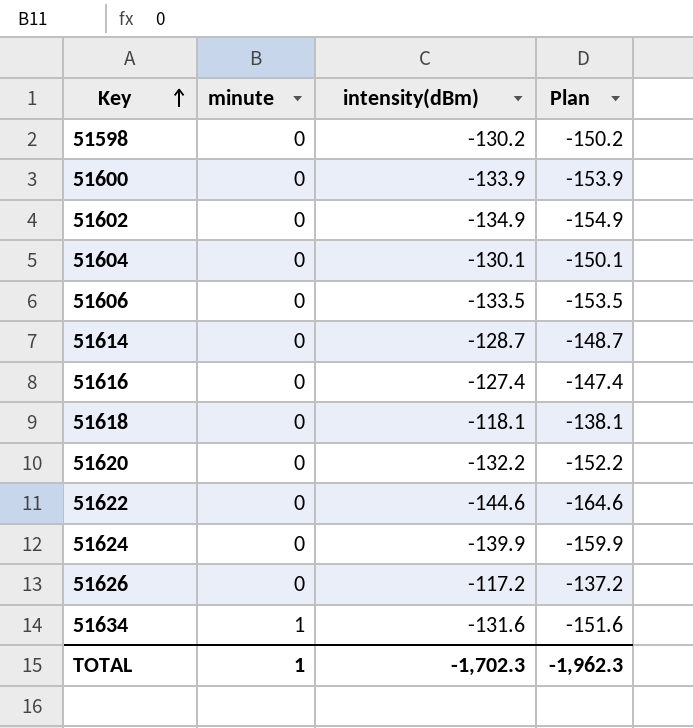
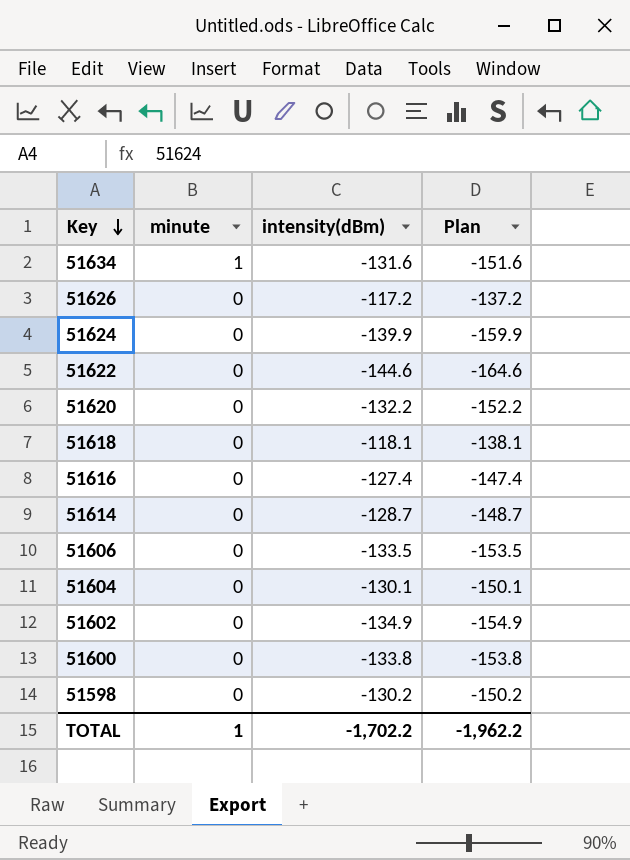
row order: Key ascending -> Key descending
51600 | intensity(dBm): -133.9 -> -133.8
51600 | Plan: -153.9 -> -153.8
TOTAL | intensity(dBm): -1,702.3 -> -1,702.2
TOTAL | Plan: -1,962.3 -> -1,962.2

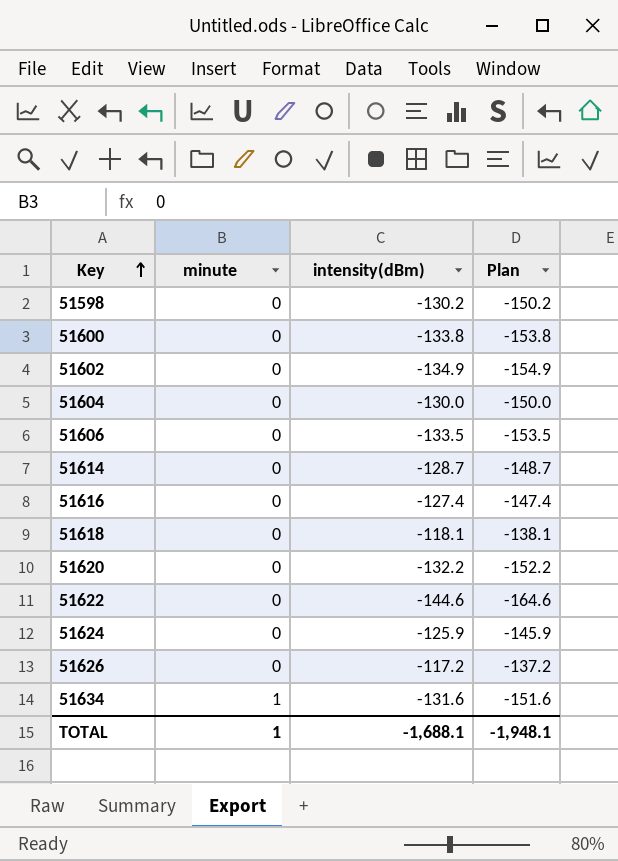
row order: Key descending -> Key ascending
51604 | intensity(dBm): -130.1 -> -130.0
51604 | Plan: -150.1 -> -150.0
51624 | intensity(dBm): -139.9 -> -125.9
51624 | Plan: -159.9 -> -145.9
TOTAL | intensity(dBm): -1,702.2 -> -1,688.1
TOTAL | Plan: -1,962.2 -> -1,948.1

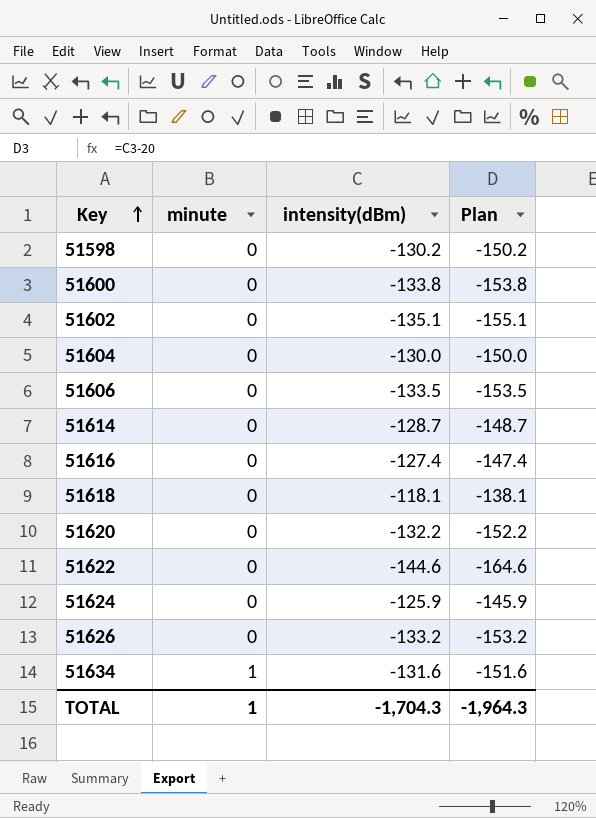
51602 | intensity(dBm): -134.9 -> -135.1
51602 | Plan: -154.9 -> -155.1
51626 | intensity(dBm): -117.2 -> -133.2
51626 | Plan: -137.2 -> -153.2
TOTAL | intensity(dBm): -1,688.1 -> -1,704.3
TOTAL | Plan: -1,948.1 -> -1,964.3

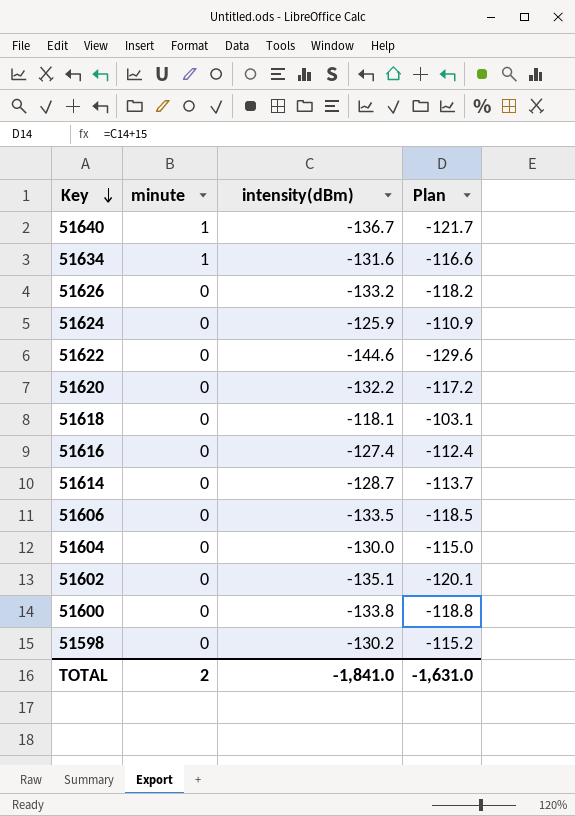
row order: Key ascending -> Key descending
column Plan | formula: [intensity(dBm)] - 20 -> [intensity(dBm)] + 15
row 51640: none -> 1 | -136.7 | -121.7
TOTAL | minute: 1 -> 2
TOTAL | intensity(dBm): -1,704.3 -> -1,841.0
TOTAL | Plan: -1,964.3 -> -1,631.0

